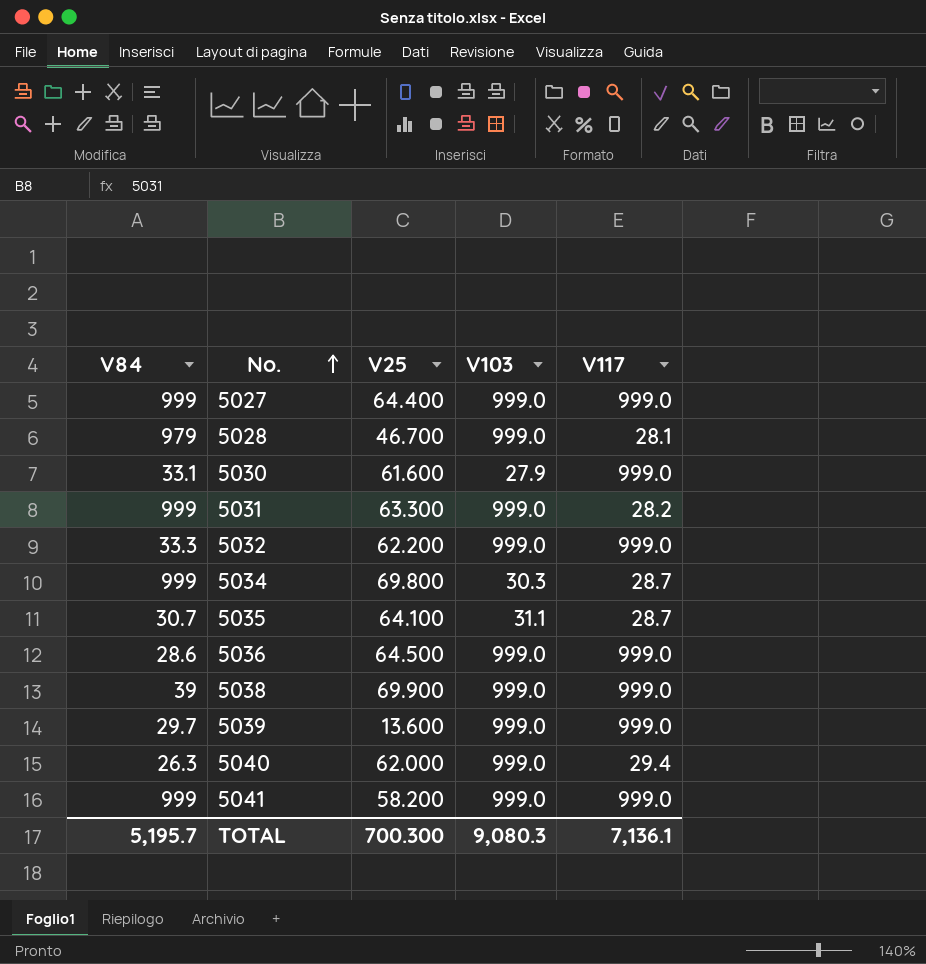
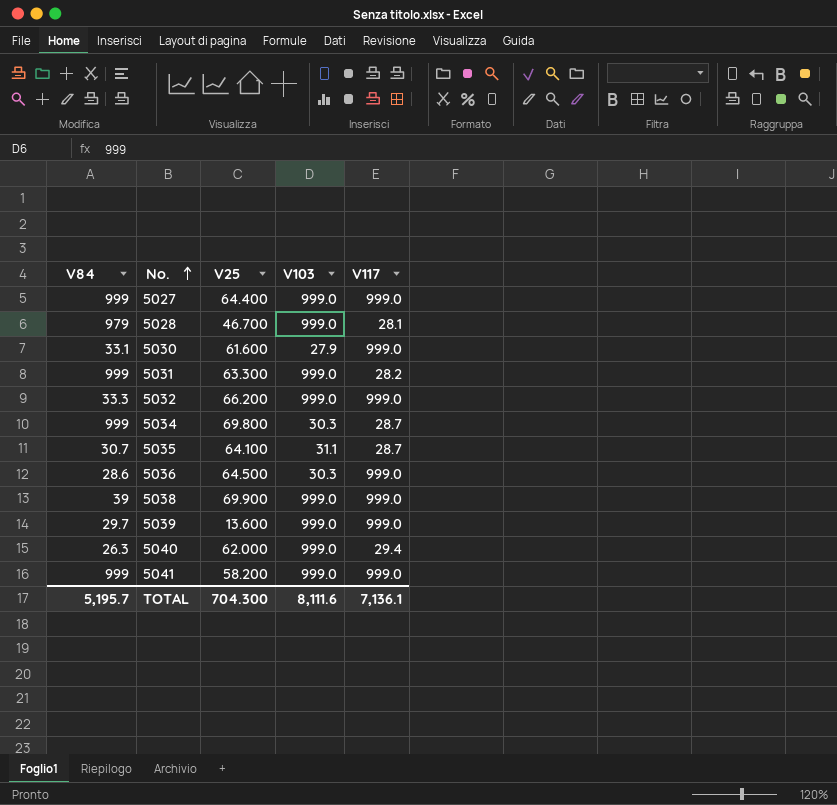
5032 | V25: 62.200 -> 66.200
5036 | V103: 999.0 -> 30.3
TOTAL | V25: 700.300 -> 704.300
TOTAL | V103: 9,080.3 -> 8,111.6

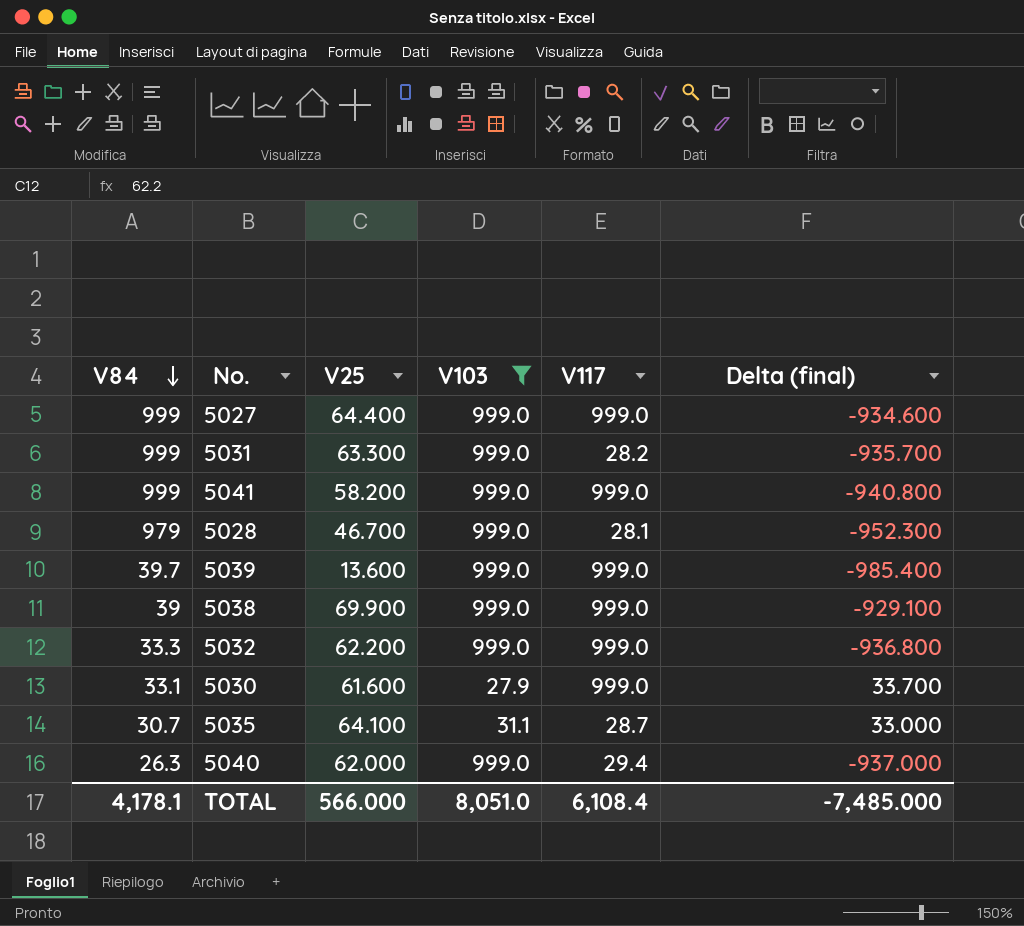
filter: none -> V103 != 30.3
row order: No. ascending -> V84 descending
column Delta (final) | formula: none -> [V25] - [V103]
5039 | V84: 29.7 -> 39.7
5032 | V25: 66.200 -> 62.200
TOTAL | V84: 5,195.7 -> 4,178.1
TOTAL | V25: 704.300 -> 566.000
TOTAL | V103: 8,111.6 -> 8,051.0
TOTAL | V117: 7,136.1 -> 6,108.4

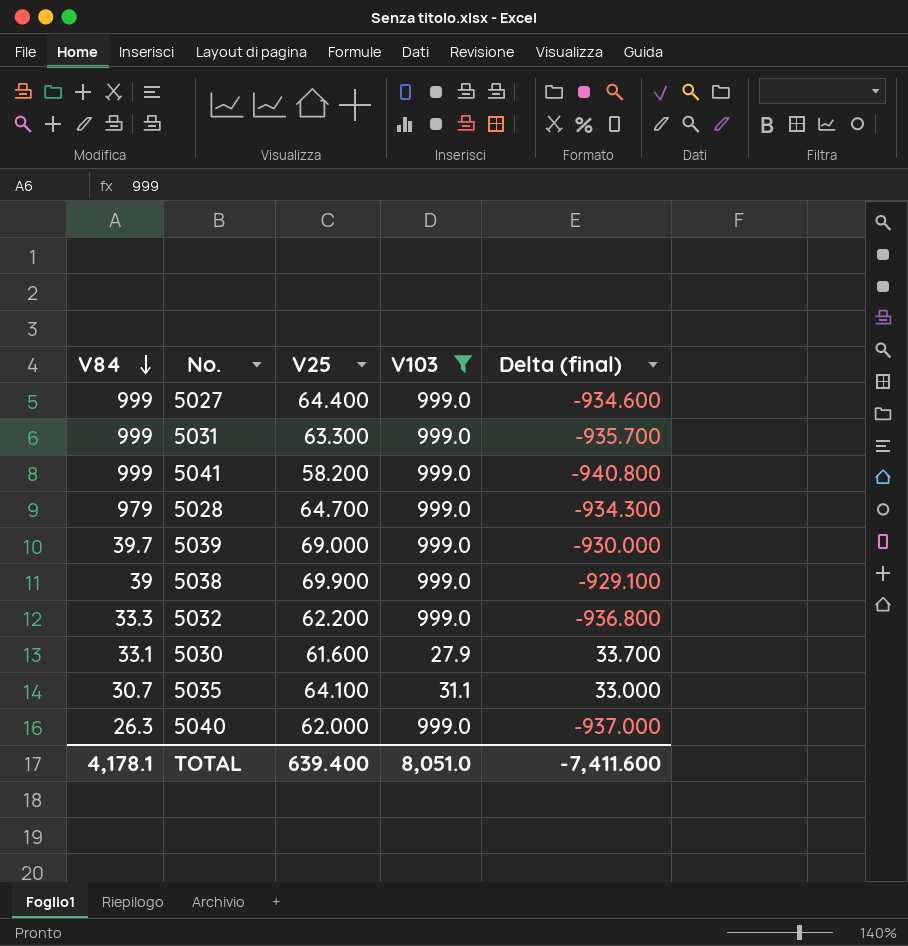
column V117 | position: 5 -> none
5028 | V25: 46.700 -> 64.700
5028 | Delta (final): -952.300 -> -934.300
5039 | V25: 13.600 -> 69.000
5039 | Delta (final): -985.400 -> -930.000
TOTAL | V25: 566.000 -> 639.400
TOTAL | Delta (final): -7,485.000 -> -7,411.600

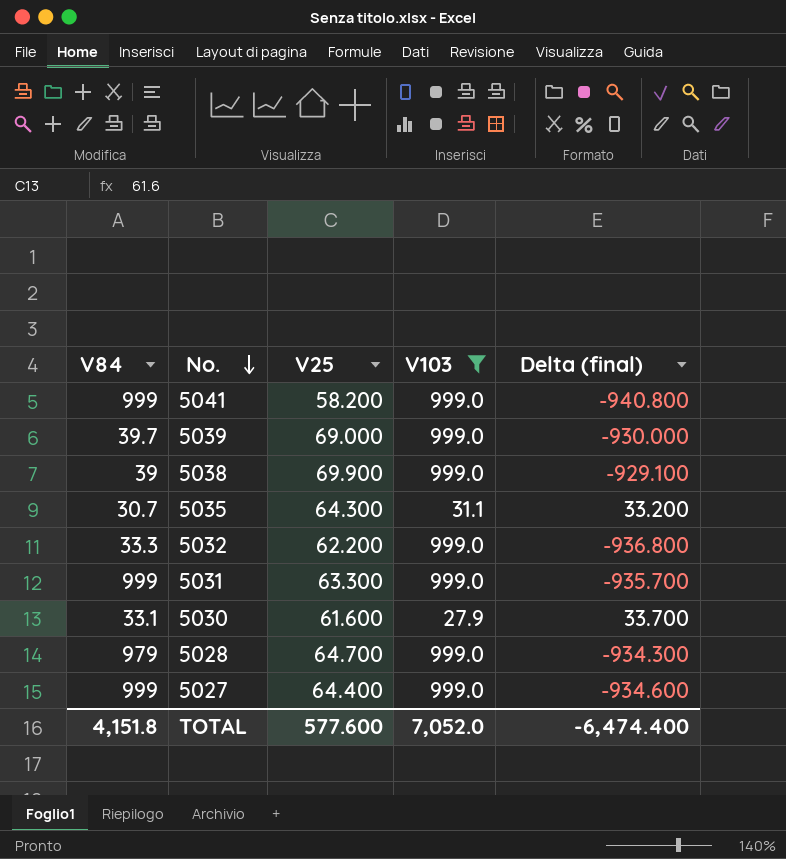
row order: V84 descending -> No. descending
row 5040: 26.3 | 62.000 | 999.0 | -937.000 -> none
5035 | V25: 64.100 -> 64.300
5035 | Delta (final): 33.000 -> 33.200
TOTAL | V84: 4,178.1 -> 4,151.8
TOTAL | V25: 639.400 -> 577.600
TOTAL | V103: 8,051.0 -> 7,052.0
TOTAL | Delta (final): -7,411.600 -> -6,474.400

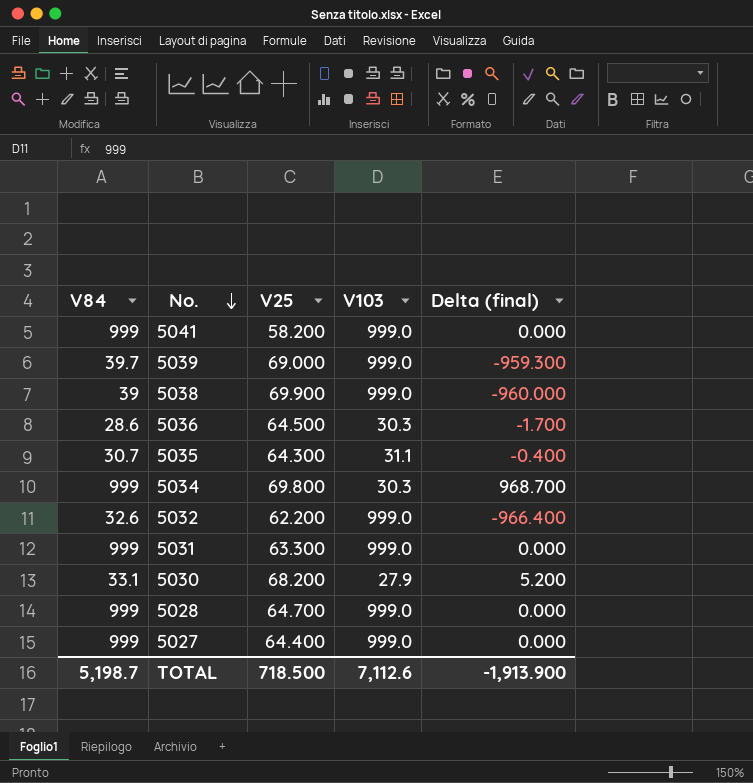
filter: V103 != 30.3 -> none
column Delta (final) | formula: [V25] - [V103] -> [V84] - [V103]
5032 | V84: 33.3 -> 32.6
5030 | V25: 61.600 -> 68.200
5028 | V84: 979 -> 999
TOTAL | V84: 4,151.8 -> 5,198.7
TOTAL | V25: 577.600 -> 718.500
TOTAL | V103: 7,052.0 -> 7,112.6
TOTAL | Delta (final): -6,474.400 -> -1,913.900

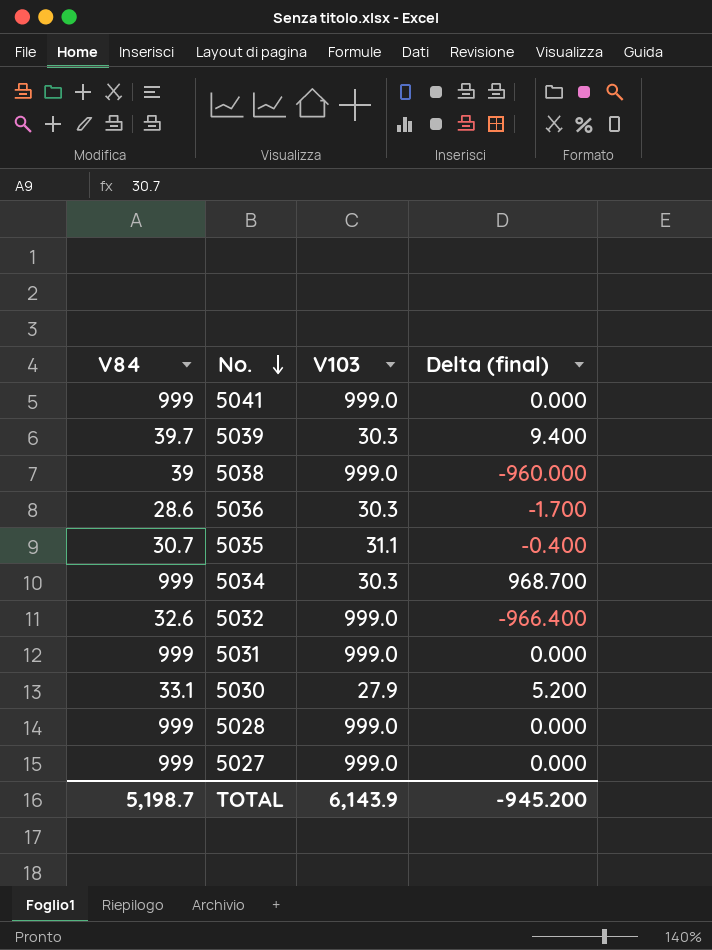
column V25 | position: 3 -> none
5039 | V103: 999.0 -> 30.3
5039 | Delta (final): -959.300 -> 9.400
TOTAL | V103: 7,112.6 -> 6,143.9
TOTAL | Delta (final): -1,913.900 -> -945.200

